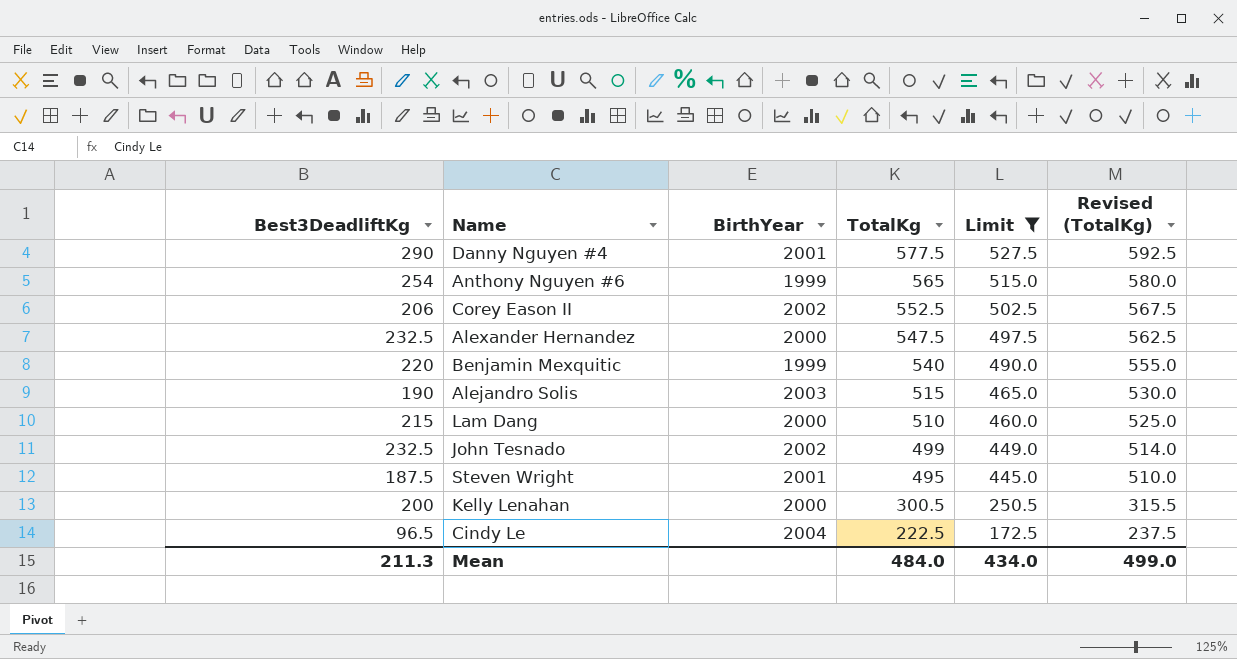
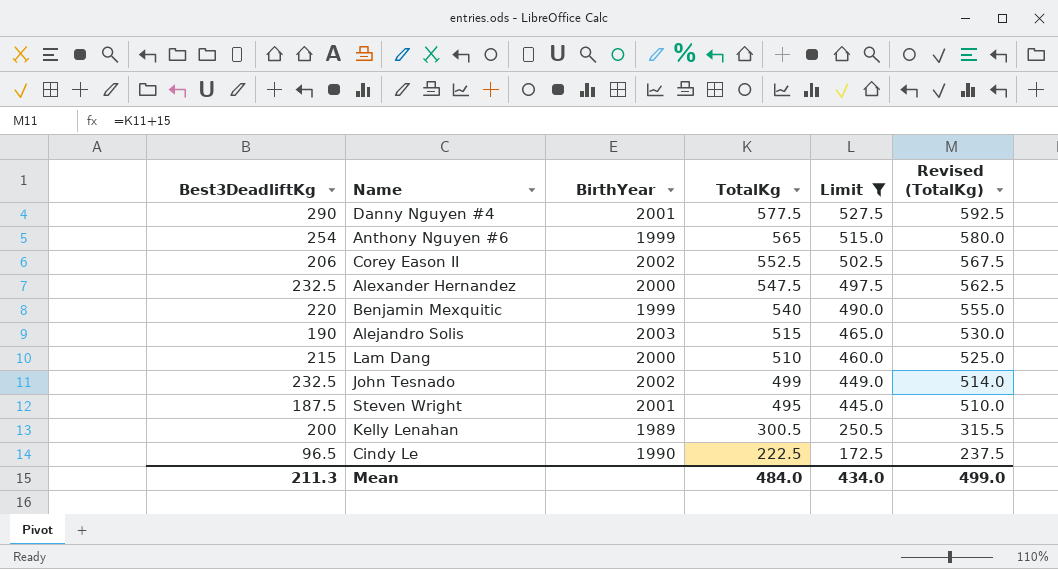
Kelly Lenahan | BirthYear: 2000 -> 1989
Cindy Le | BirthYear: 2004 -> 1990

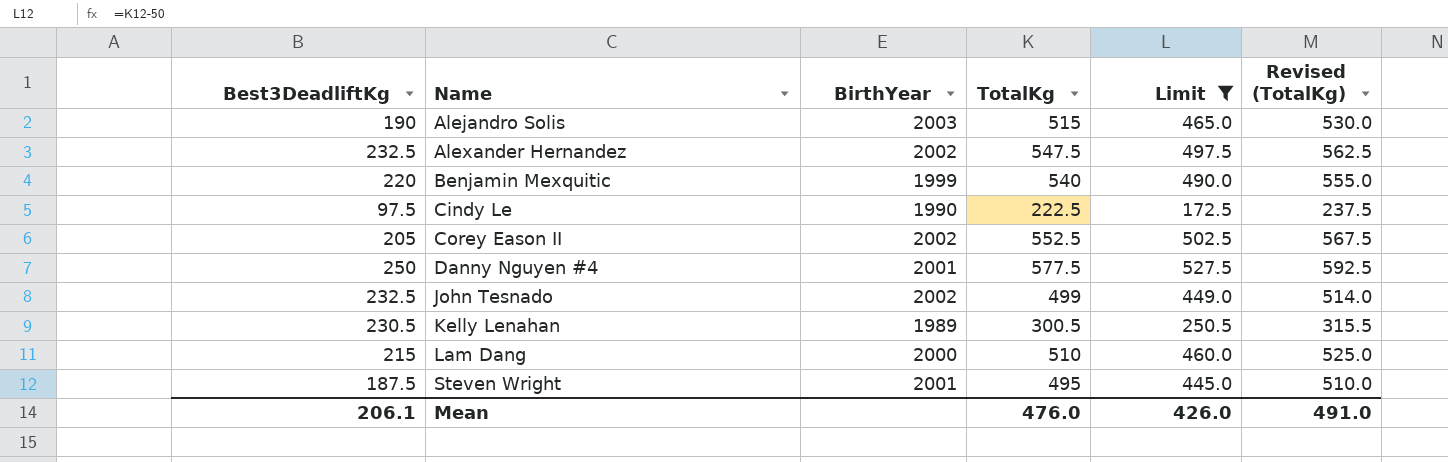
row order: TotalKg descending -> Name ascending
row Anthony Nguyen #6: 254 | 1999 | 565 | 515.0 | 580.0 -> none
Alexander Hernandez | BirthYear: 2000 -> 2002
Cindy Le | Best3DeadliftKg: 96.5 -> 97.5
Corey Eason II | Best3DeadliftKg: 206 -> 205
Danny Nguyen #4 | Best3DeadliftKg: 290 -> 250
Kelly Lenahan | Best3DeadliftKg: 200 -> 230.5
Mean | Best3DeadliftKg: 211.3 -> 206.1
Mean | TotalKg: 484.0 -> 476.0
Mean | Limit: 434.0 -> 426.0
Mean | Revised (TotalKg): 499.0 -> 491.0

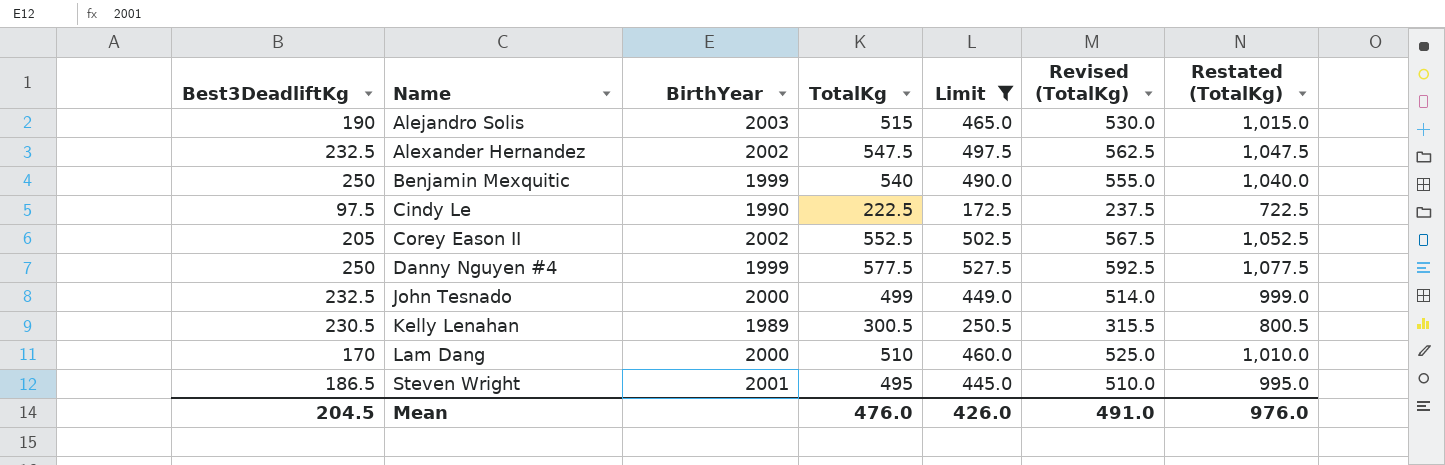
column Restated (TotalKg) | formula: none -> [TotalKg] + 500
Benjamin Mexquitic | Best3DeadliftKg: 220 -> 250
Danny Nguyen #4 | BirthYear: 2001 -> 1999
John Tesnado | BirthYear: 2002 -> 2000
Lam Dang | Best3DeadliftKg: 215 -> 170
Steven Wright | Best3DeadliftKg: 187.5 -> 186.5
Mean | Best3DeadliftKg: 206.1 -> 204.5

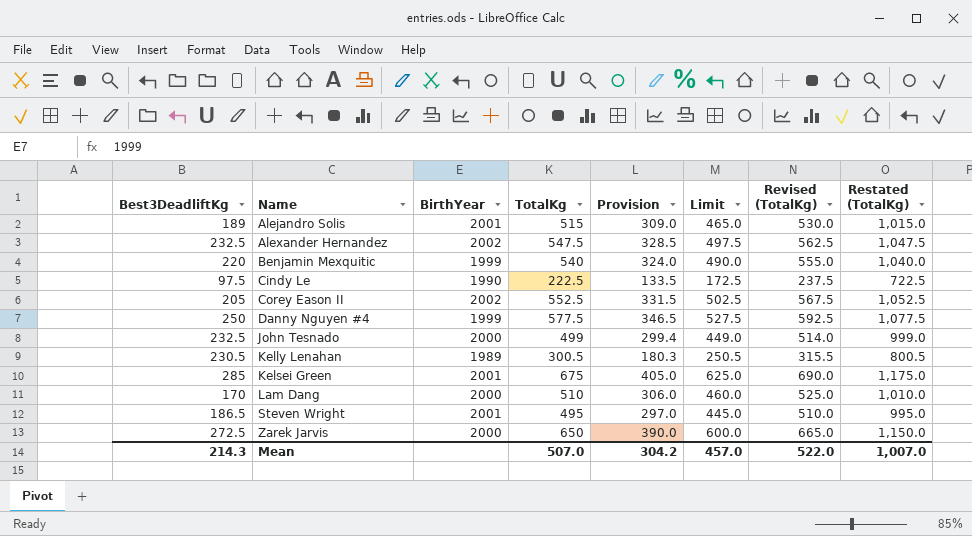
filter: Limit <= 527.5 -> none
column Provision | formula: none -> [TotalKg] * 0.6
Alejandro Solis | Best3DeadliftKg: 190 -> 189
Alejandro Solis | BirthYear: 2003 -> 2001
Benjamin Mexquitic | Best3DeadliftKg: 250 -> 220
Mean | Best3DeadliftKg: 204.5 -> 214.3
Mean | TotalKg: 476.0 -> 507.0
Mean | Limit: 426.0 -> 457.0
Mean | Revised (TotalKg): 491.0 -> 522.0
Mean | Restated (TotalKg): 976.0 -> 1,007.0

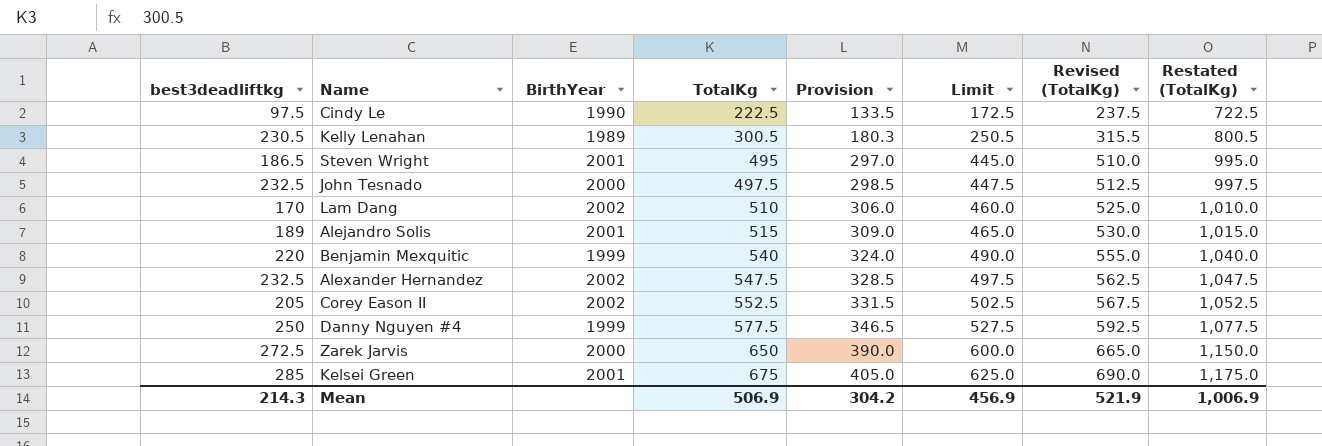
row order: Name ascending -> TotalKg ascending
column name: Best3DeadliftKg -> best3deadliftkg
John Tesnado | TotalKg: 499 -> 497.5
John Tesnado | Provision: 299.4 -> 298.5
John Tesnado | Limit: 449.0 -> 447.5
John Tesnado | Revised (TotalKg): 514.0 -> 512.5
John Tesnado | Restated (TotalKg): 999.0 -> 997.5
Lam Dang | BirthYear: 2000 -> 2002
Mean | TotalKg: 507.0 -> 506.9
Mean | Limit: 457.0 -> 456.9
Mean | Revised (TotalKg): 522.0 -> 521.9
Mean | Restated (TotalKg): 1,007.0 -> 1,006.9

